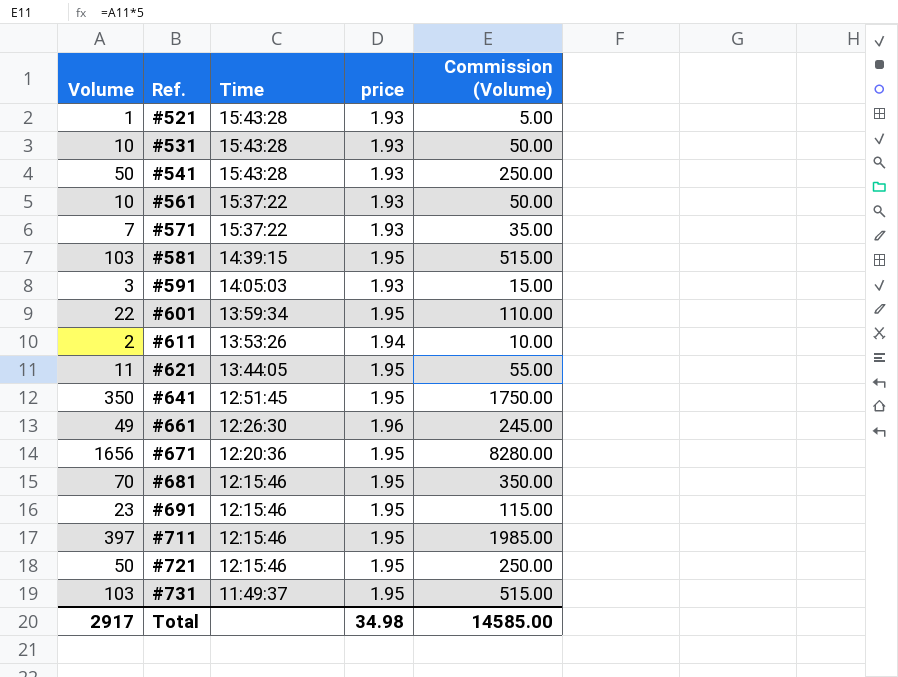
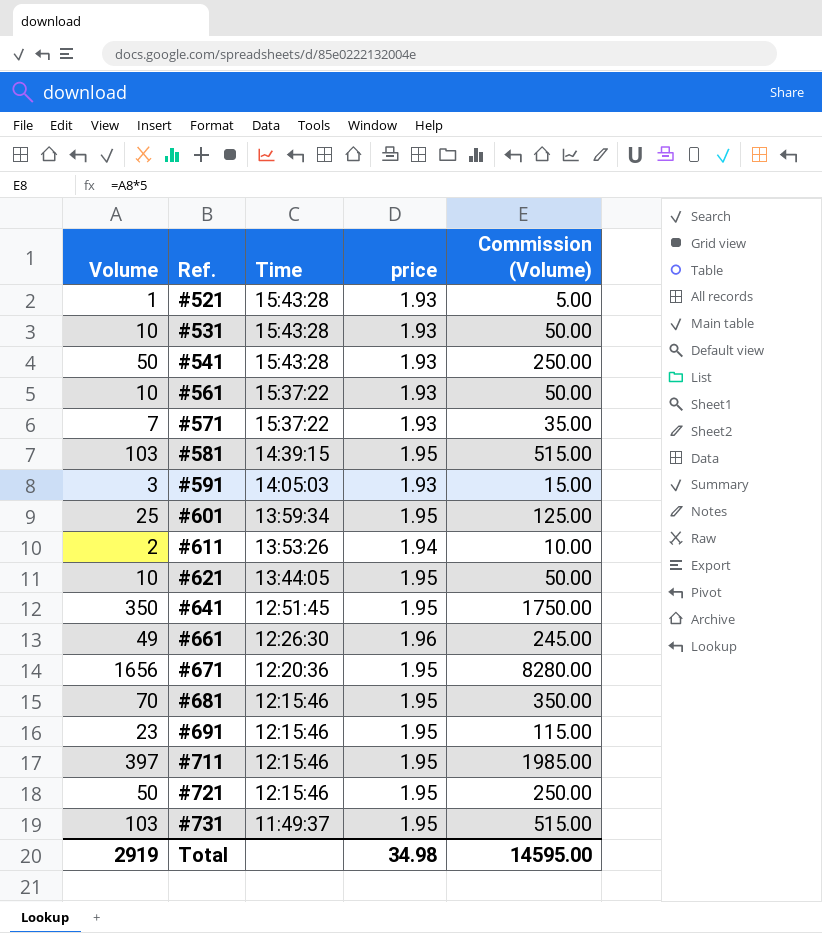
#601 | Volume: 22 -> 25
#601 | Commission (Volume): 110.00 -> 125.00
#621 | Volume: 11 -> 10
#621 | Commission (Volume): 55.00 -> 50.00
Total | Volume: 2917 -> 2919
Total | Commission (Volume): 14585.00 -> 14595.00

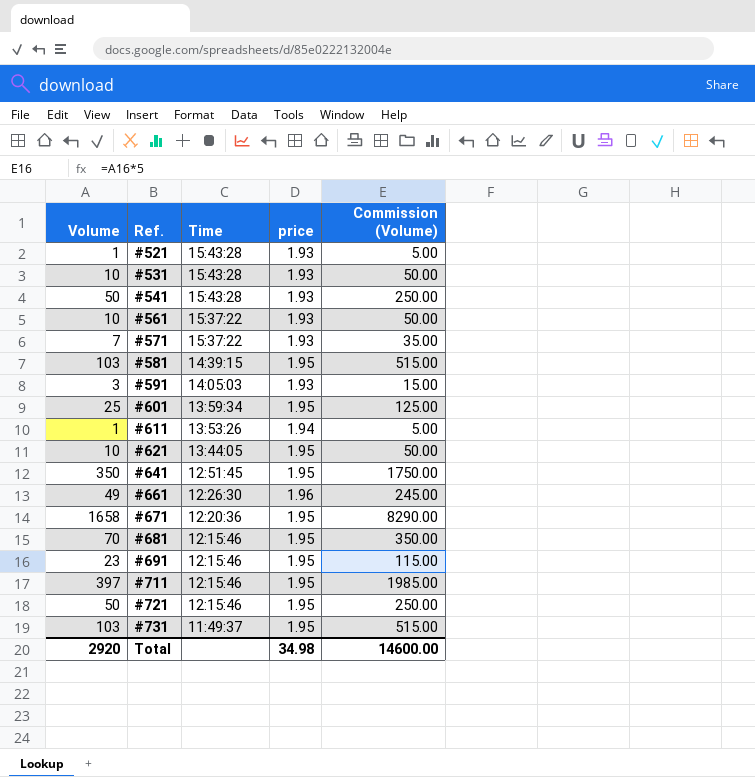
#611 | Volume: 2 -> 1
#611 | Commission (Volume): 10.00 -> 5.00
#671 | Volume: 1656 -> 1658
#671 | Commission (Volume): 8280.00 -> 8290.00
Total | Volume: 2919 -> 2920
Total | Commission (Volume): 14595.00 -> 14600.00

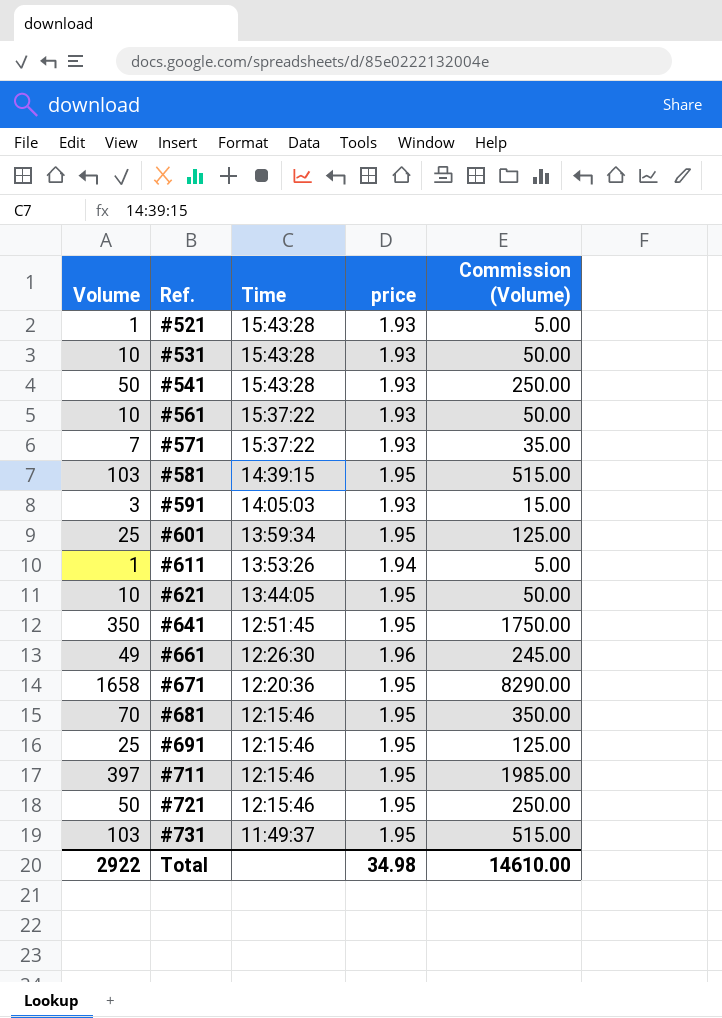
#691 | Volume: 23 -> 25
#691 | Commission (Volume): 115.00 -> 125.00
Total | Volume: 2920 -> 2922
Total | Commission (Volume): 14600.00 -> 14610.00

